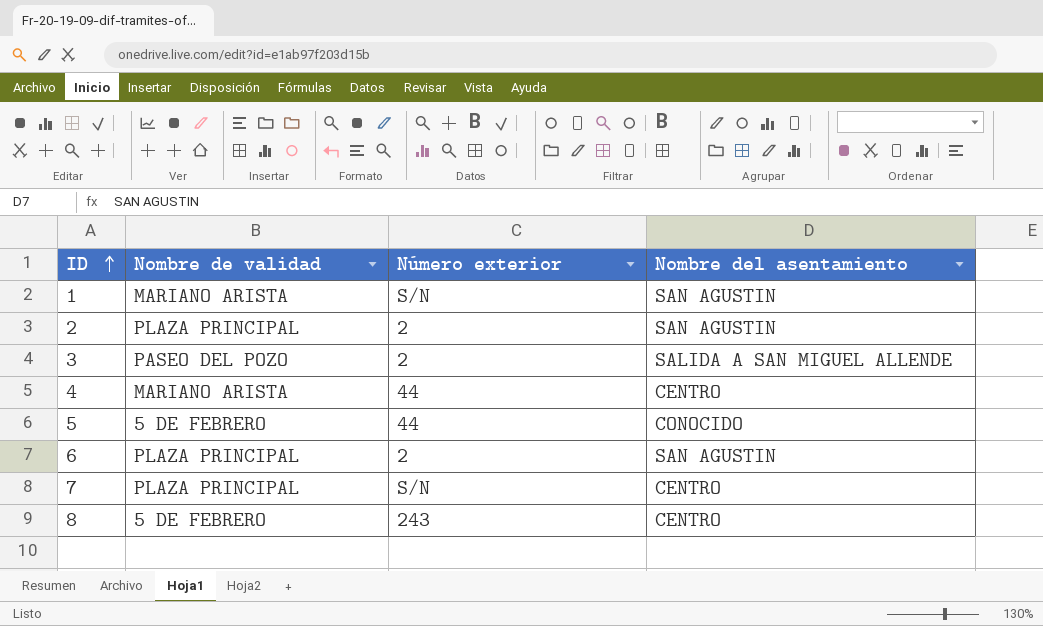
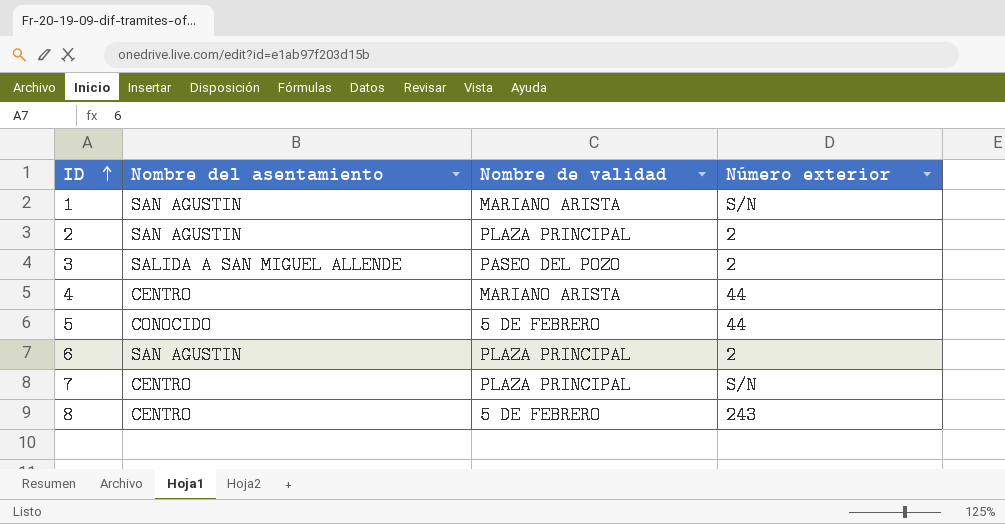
column Nombre del asentamiento | position: 4 -> 2

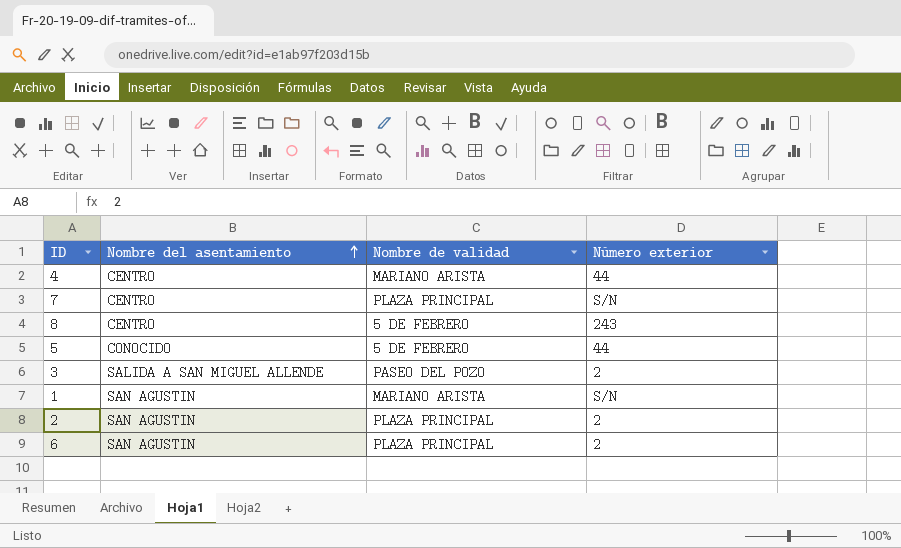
row order: ID ascending -> Nombre del asentamiento ascending

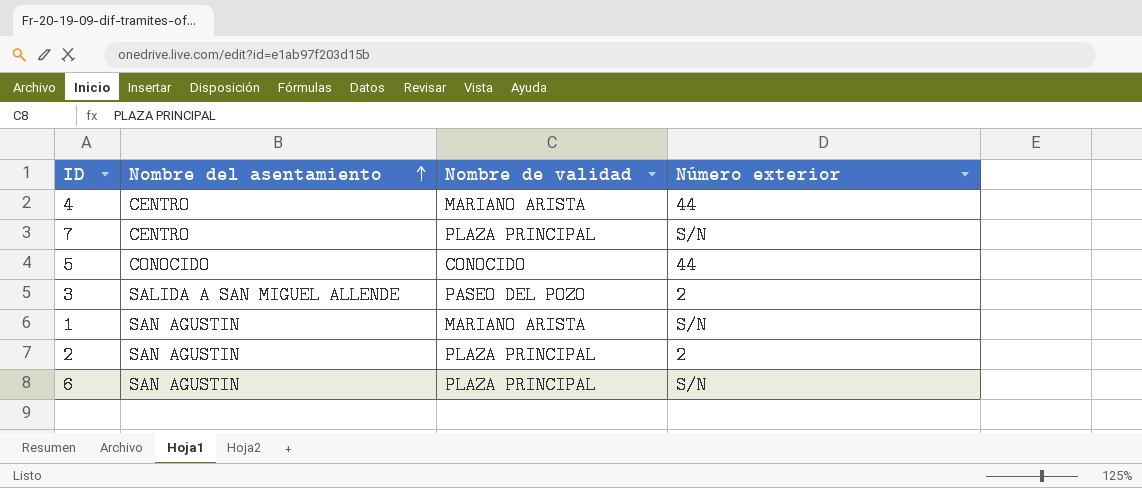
row 8: CENTRO | 5 DE FEBRERO | 243 -> none
5 | Nombre de validad: 5 DE FEBRERO -> CONOCIDO
6 | Número exterior: 2 -> S/N

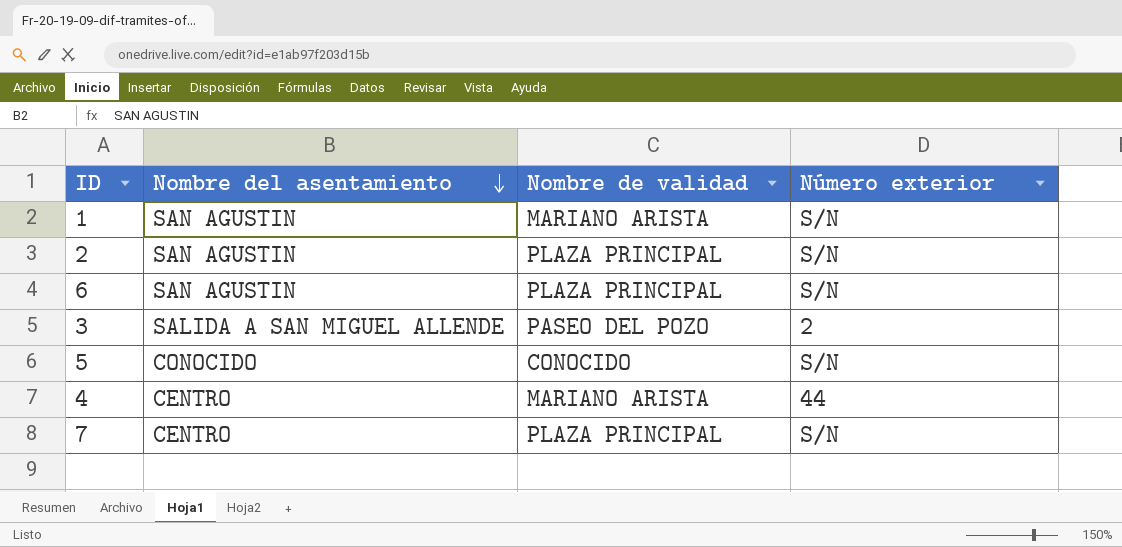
row order: Nombre del asentamiento ascending -> Nombre del asentamiento descending
2 | Número exterior: 2 -> S/N
5 | Número exterior: 44 -> S/N

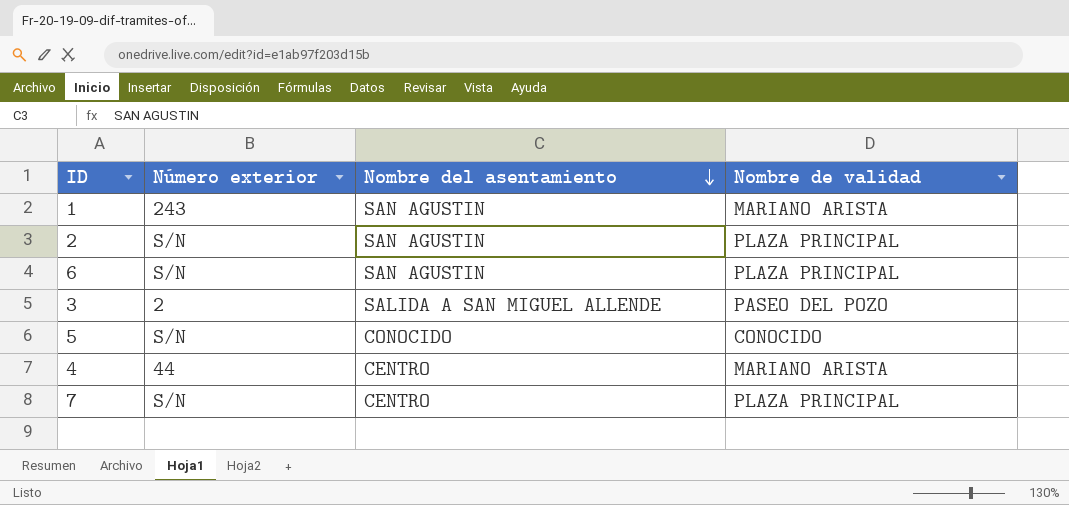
column Número exterior | position: 4 -> 2
1 | Número exterior: S/N -> 243

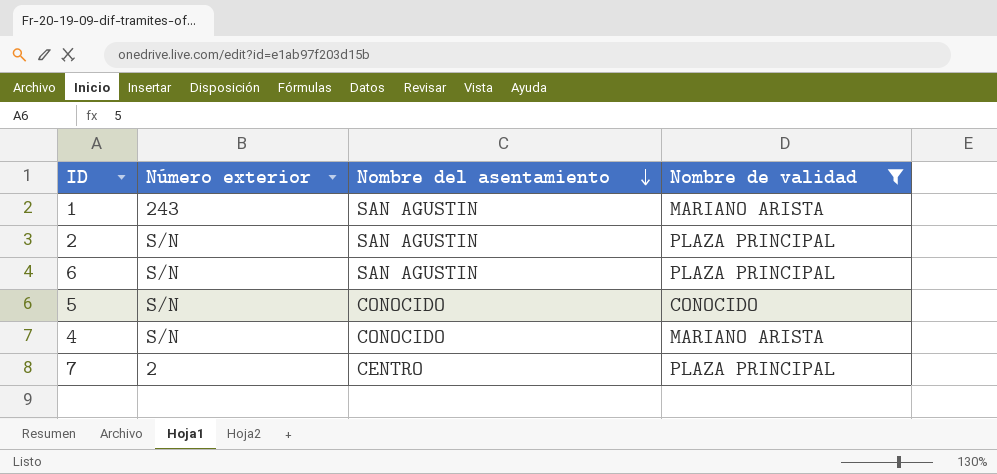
filter: none -> Nombre de validad != PASEO DEL POZO
4 | Número exterior: 44 -> S/N
4 | Nombre del asentamiento: CENTRO -> CONOCIDO
7 | Número exterior: S/N -> 2

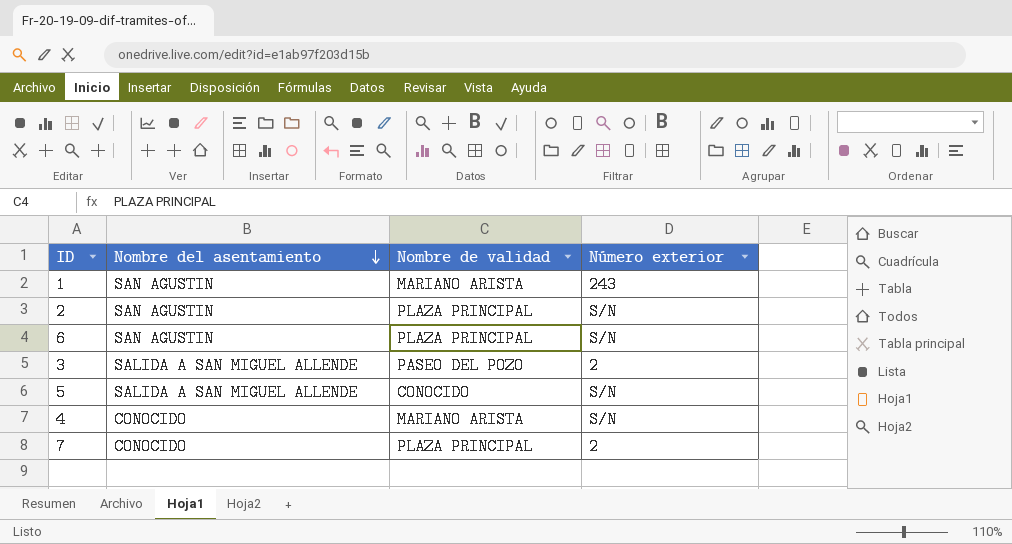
filter: Nombre de validad != PASEO DEL POZO -> none
column Número exterior | position: 2 -> 4
5 | Nombre del asentamiento: CONOCIDO -> SALIDA A SAN MIGUEL ALLENDE
7 | Nombre del asentamiento: CENTRO -> CONOCIDO

